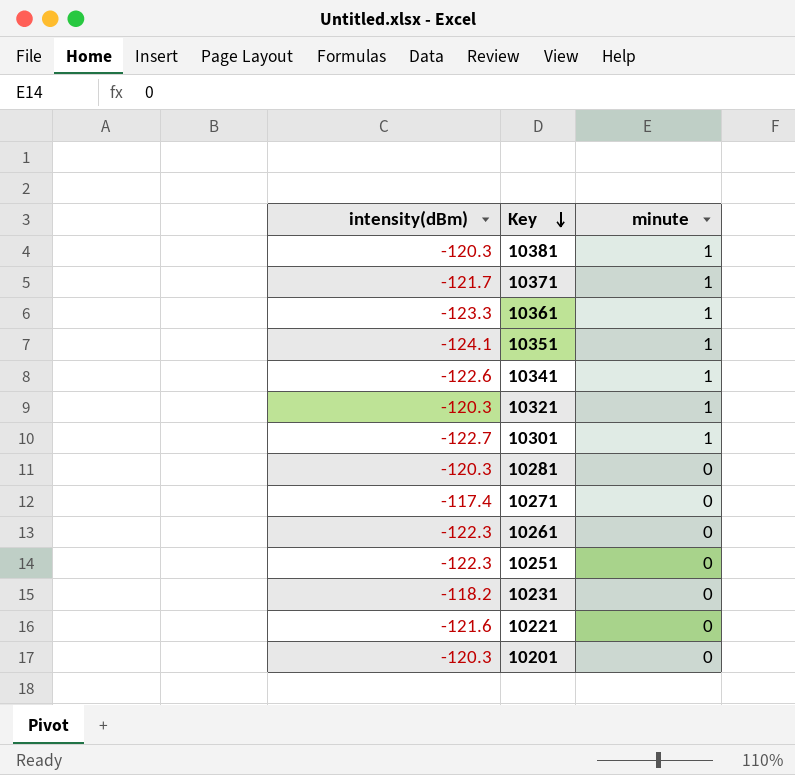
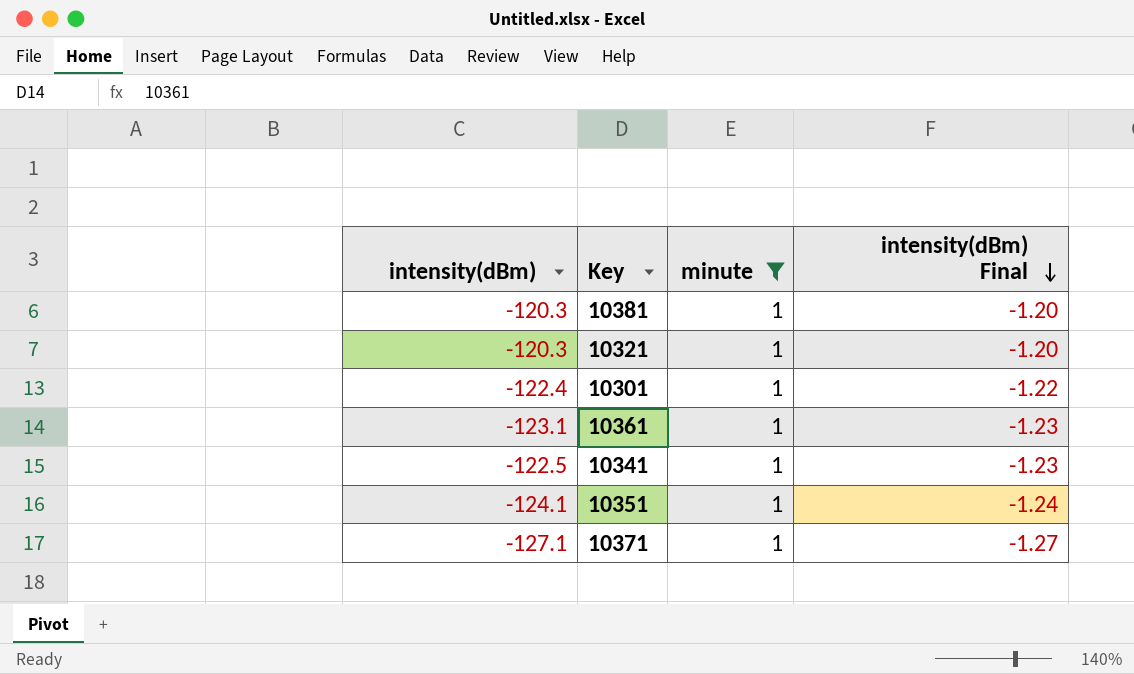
filter: none -> minute = 1
row order: Key descending -> intensity(dBm) Final descending
column intensity(dBm) Final | formula: none -> [intensity(dBm)] * 0.01
10301 | intensity(dBm): -122.7 -> -122.4
10361 | intensity(dBm): -123.3 -> -123.1
10341 | intensity(dBm): -122.6 -> -122.5
10371 | intensity(dBm): -121.7 -> -127.1

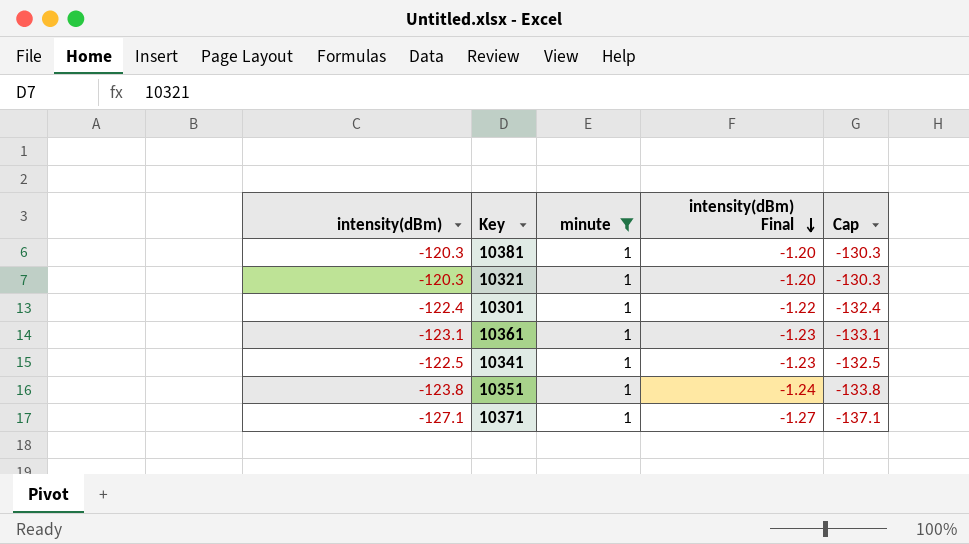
column Cap | formula: none -> [intensity(dBm)] - 10
10351 | intensity(dBm): -124.1 -> -123.8

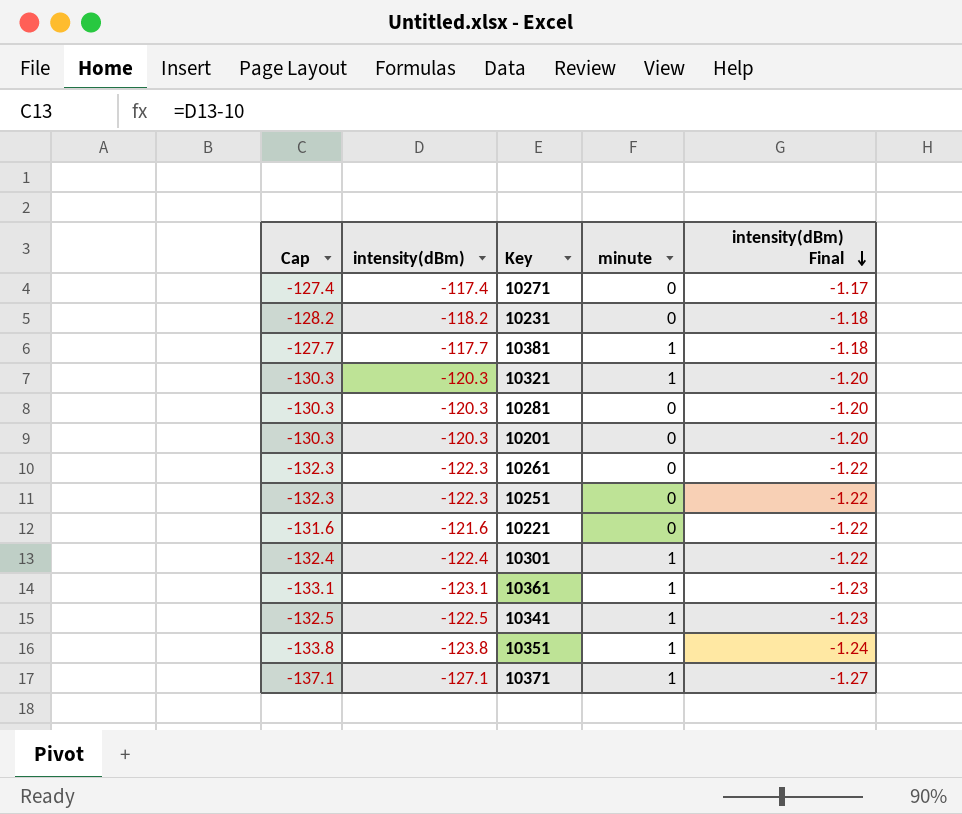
filter: minute = 1 -> none
column Cap | position: 5 -> 1
10381 | Cap: -130.3 -> -127.7
10381 | intensity(dBm): -120.3 -> -117.7
10381 | intensity(dBm) Final: -1.20 -> -1.18

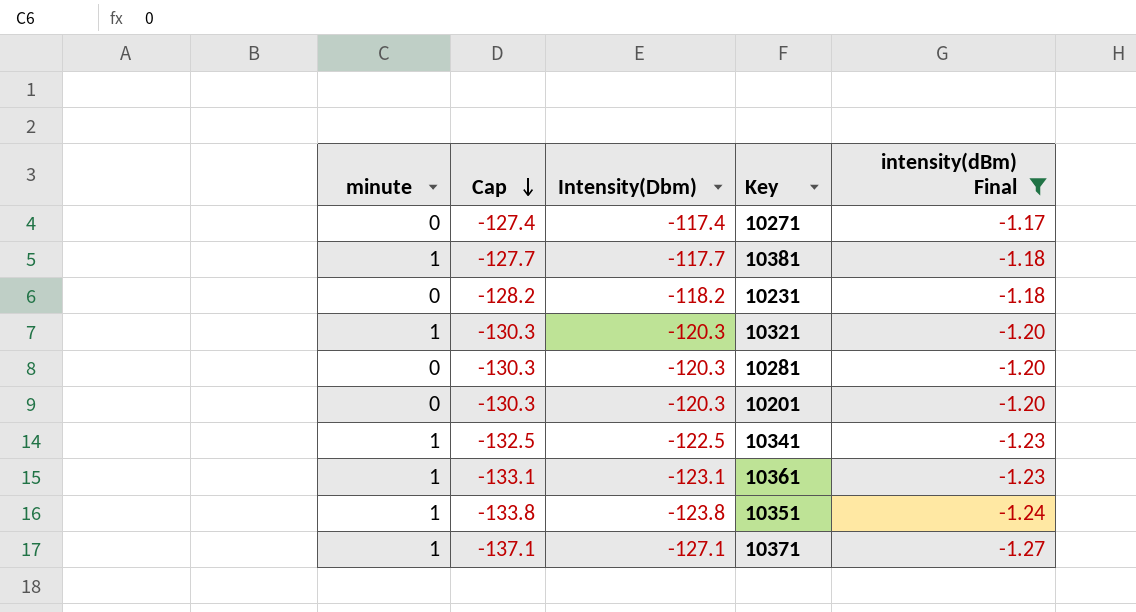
filter: none -> intensity(dBm) Final != -1.22
row order: intensity(dBm) Final descending -> Cap descending
column minute | position: 4 -> 1
column name: intensity(dBm) -> Intensity(Dbm)

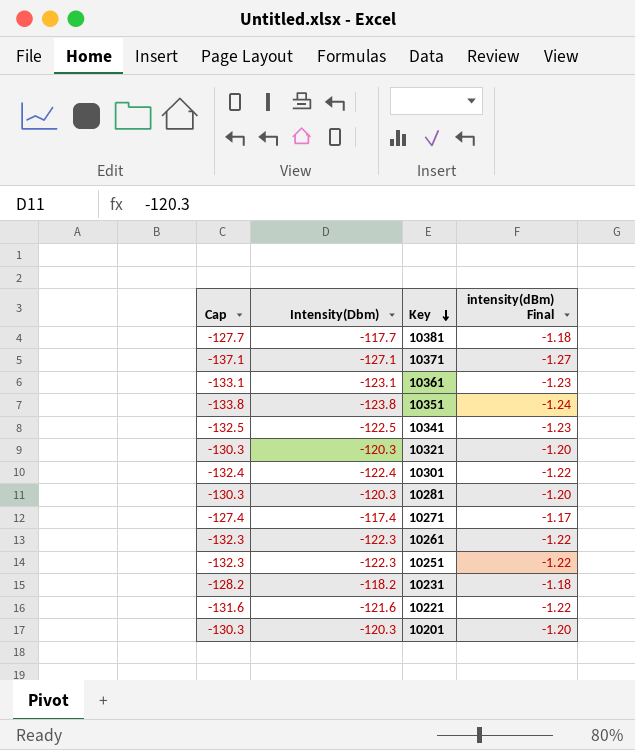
filter: intensity(dBm) Final != -1.22 -> none
row order: Cap descending -> Key descending
column minute | position: 1 -> none

